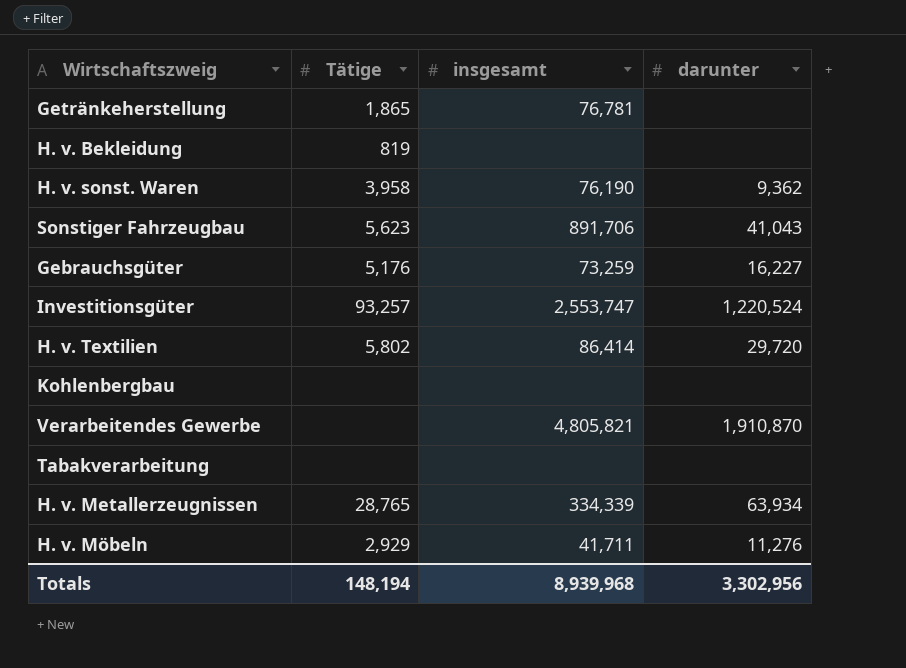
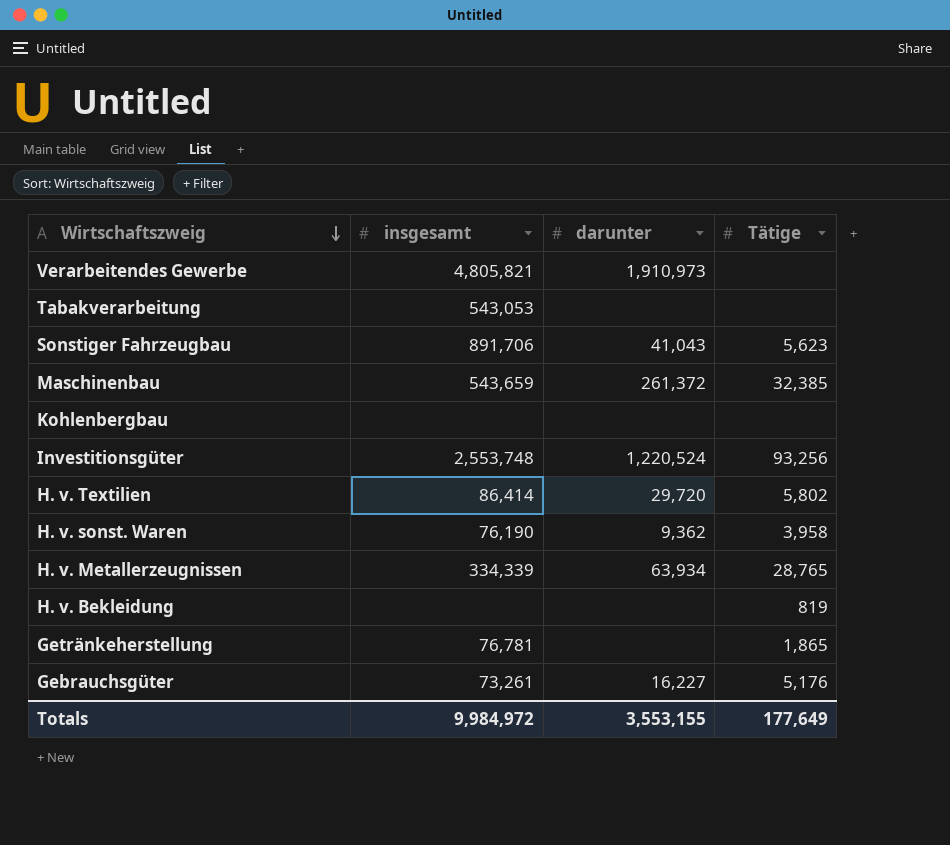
row order: none -> Wirtschaftszweig descending
column Tätige | position: 2 -> 4
row H. v. Möbeln: 2,929 | 41,711 | 11,276 -> none
Verarbeitendes Gewerbe | darunter: 1,910,870 -> 1,910,973
Tabakverarbeitung | insgesamt: none -> 543,053
row Maschinenbau: none -> 543,659 | 261,372 | 32,385
Investitionsgüter | insgesamt: 2,553,747 -> 2,553,748
Investitionsgüter | Tätige: 93,257 -> 93,256
Gebrauchsgüter | insgesamt: 73,259 -> 73,261
Totals | insgesamt: 8,939,968 -> 9,984,972
Totals | darunter: 3,302,956 -> 3,553,155
Totals | Tätige: 148,194 -> 177,649

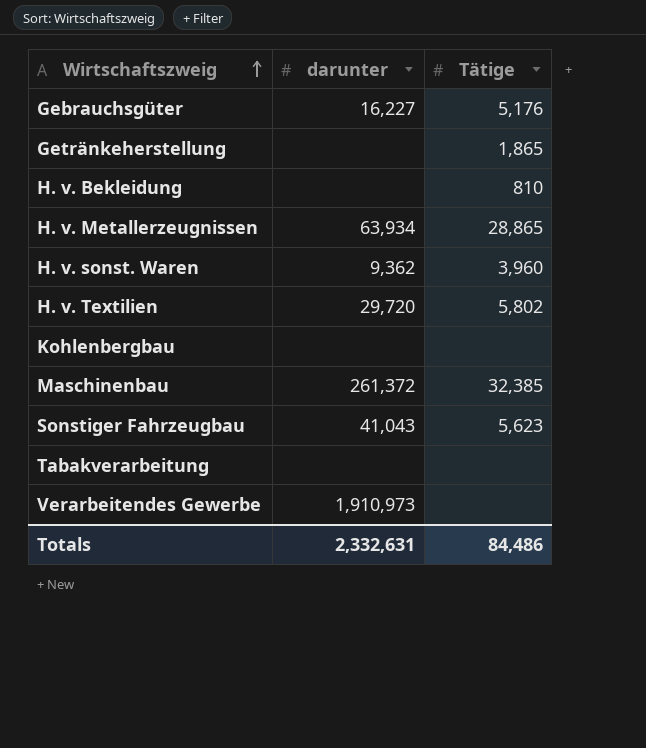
row order: Wirtschaftszweig descending -> Wirtschaftszweig ascending
column insgesamt | position: 2 -> none
row Investitionsgüter: 2,553,748 | 1,220,524 | 93,256 -> none
H. v. Bekleidung | Tätige: 819 -> 810
H. v. Metallerzeugnissen | Tätige: 28,765 -> 28,865
H. v. sonst. Waren | Tätige: 3,958 -> 3,960
Totals | darunter: 3,553,155 -> 2,332,631
Totals | Tätige: 177,649 -> 84,486

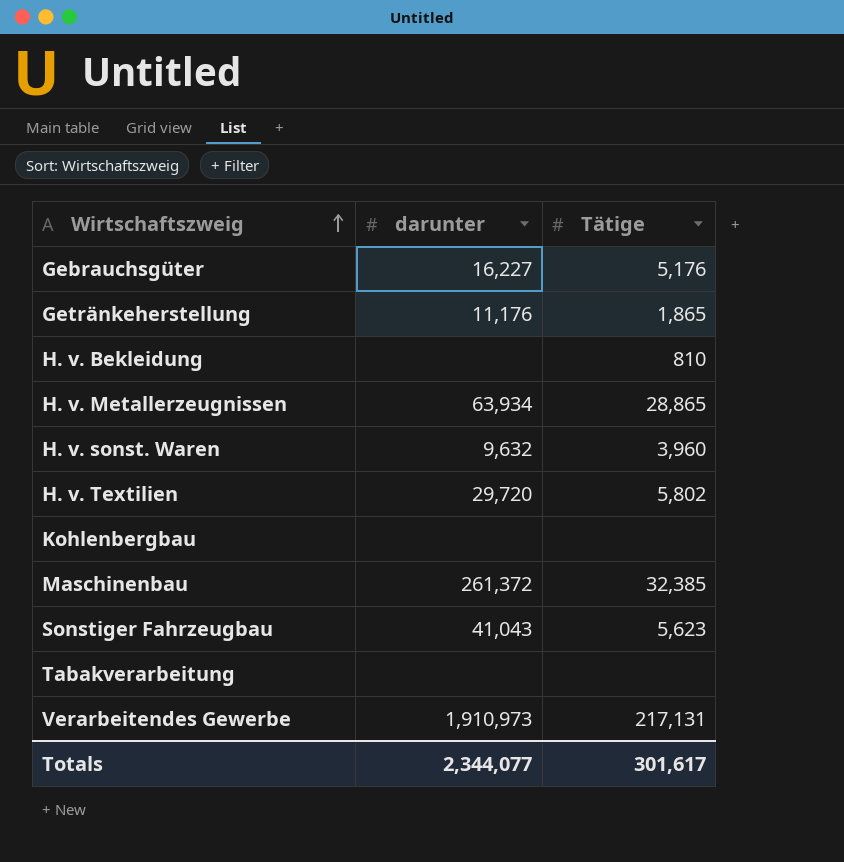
Getränkeherstellung | darunter: none -> 11,176
H. v. sonst. Waren | darunter: 9,362 -> 9,632
Verarbeitendes Gewerbe | Tätige: none -> 217,131
Totals | darunter: 2,332,631 -> 2,344,077
Totals | Tätige: 84,486 -> 301,617

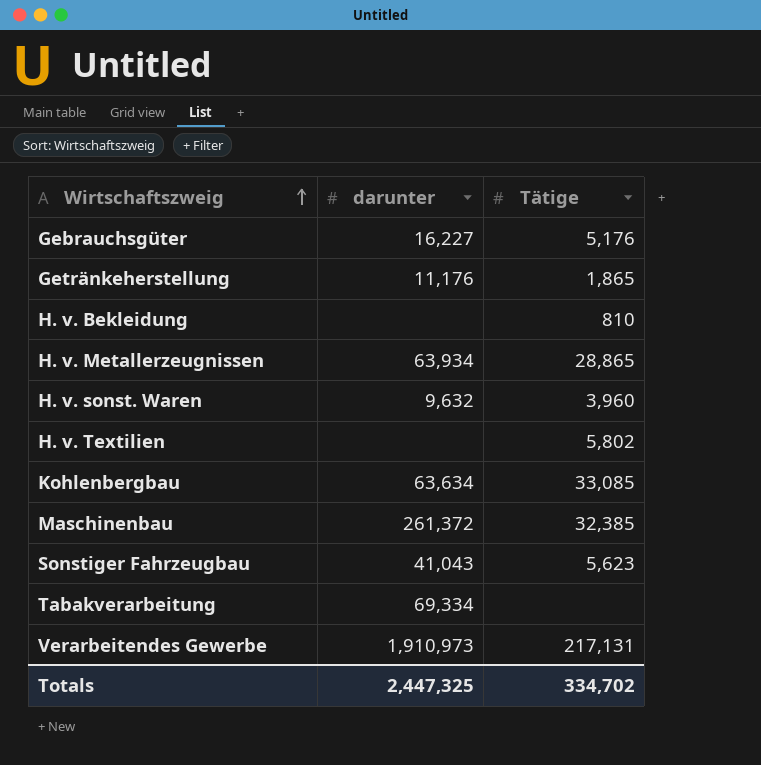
H. v. Textilien | darunter: 29,720 -> none
Kohlenbergbau | darunter: none -> 63,634
Kohlenbergbau | Tätige: none -> 33,085
Tabakverarbeitung | darunter: none -> 69,334
Totals | darunter: 2,344,077 -> 2,447,325
Totals | Tätige: 301,617 -> 334,702

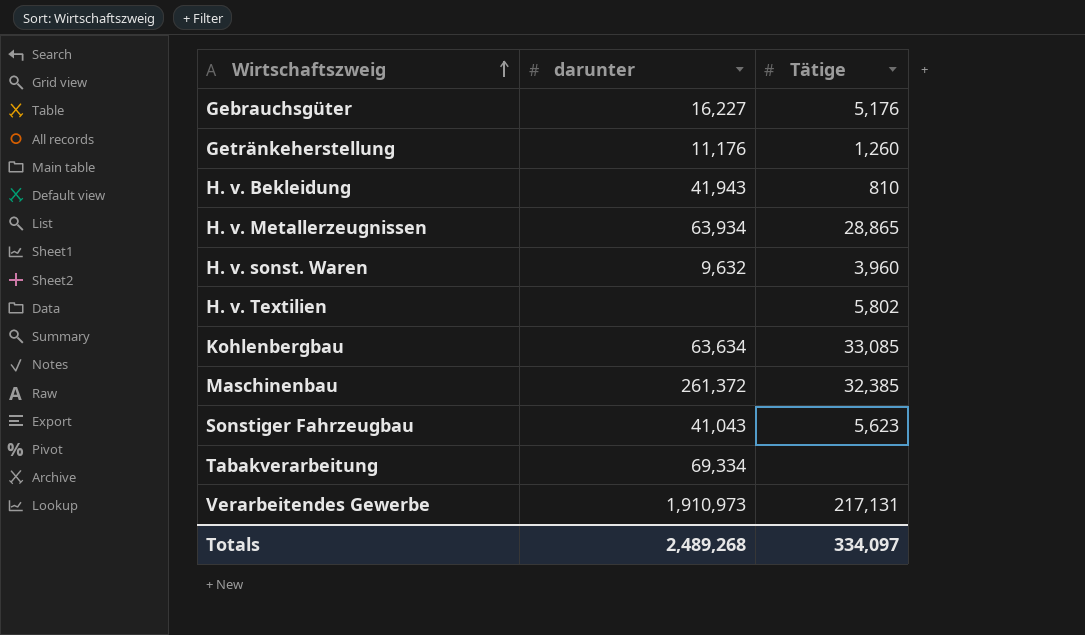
Getränkeherstellung | Tätige: 1,865 -> 1,260
H. v. Bekleidung | darunter: none -> 41,943
Totals | darunter: 2,447,325 -> 2,489,268
Totals | Tätige: 334,702 -> 334,097

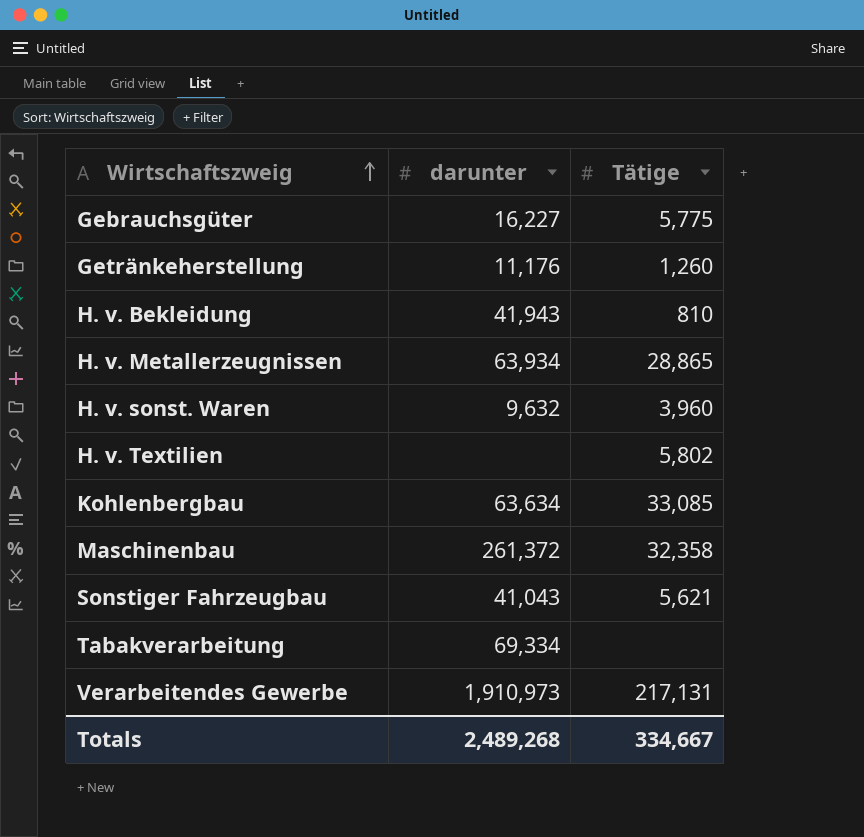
Gebrauchsgüter | Tätige: 5,176 -> 5,775
Maschinenbau | Tätige: 32,385 -> 32,358
Sonstiger Fahrzeugbau | Tätige: 5,623 -> 5,621
Totals | Tätige: 334,097 -> 334,667

